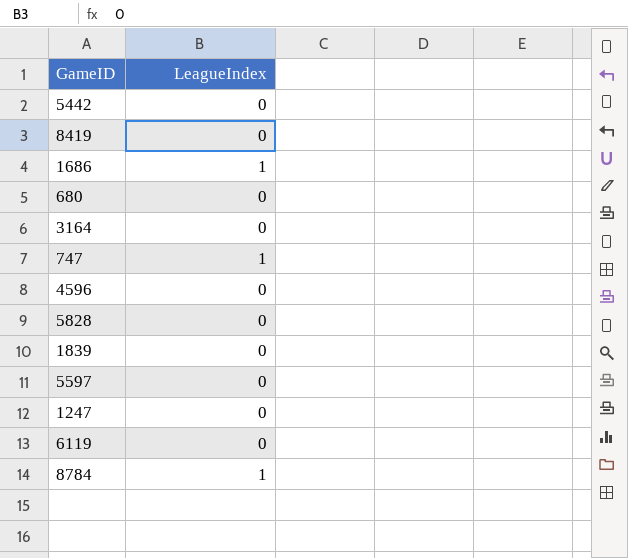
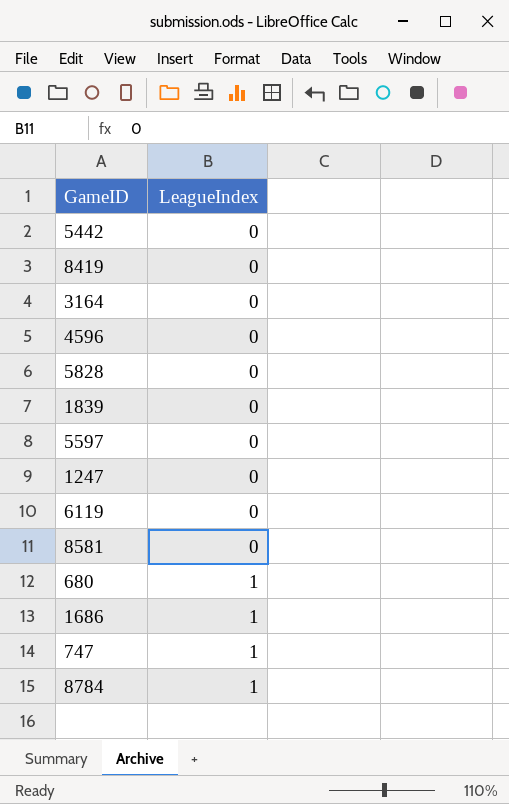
row order: none -> LeagueIndex ascending
row 8581: none -> 0
680 | LeagueIndex: 0 -> 1

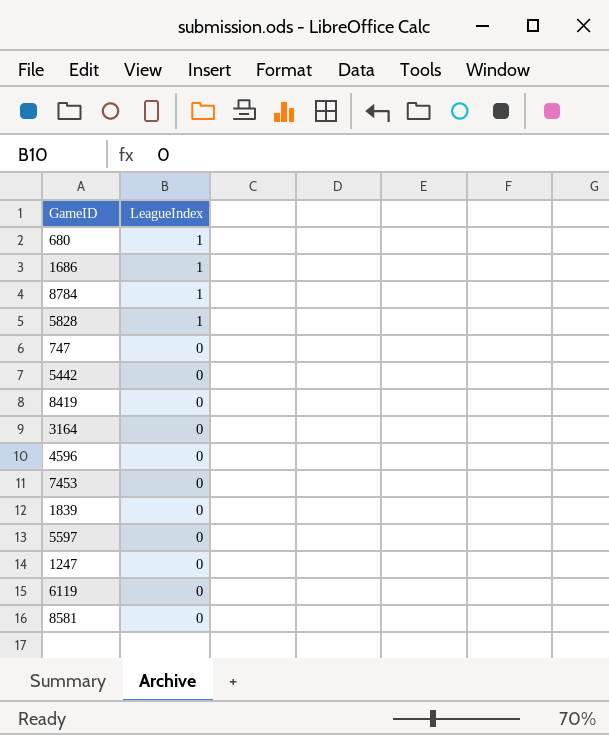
row order: LeagueIndex ascending -> LeagueIndex descending
5828 | LeagueIndex: 0 -> 1
747 | LeagueIndex: 1 -> 0
row 7453: none -> 0

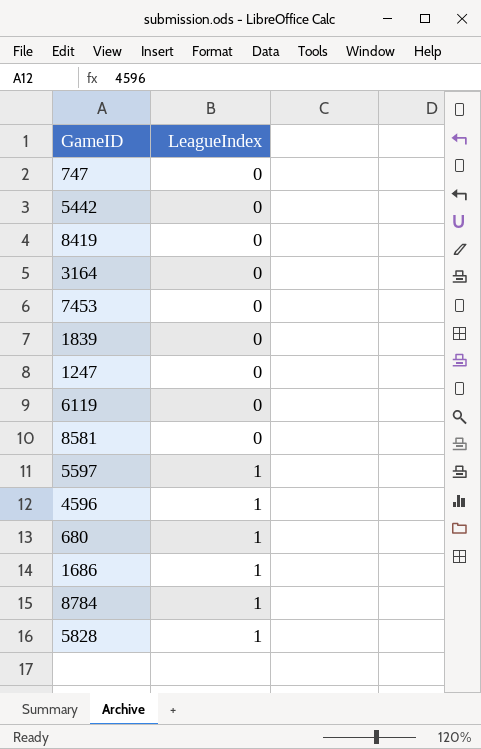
row order: LeagueIndex descending -> LeagueIndex ascending
5597 | LeagueIndex: 0 -> 1
4596 | LeagueIndex: 0 -> 1

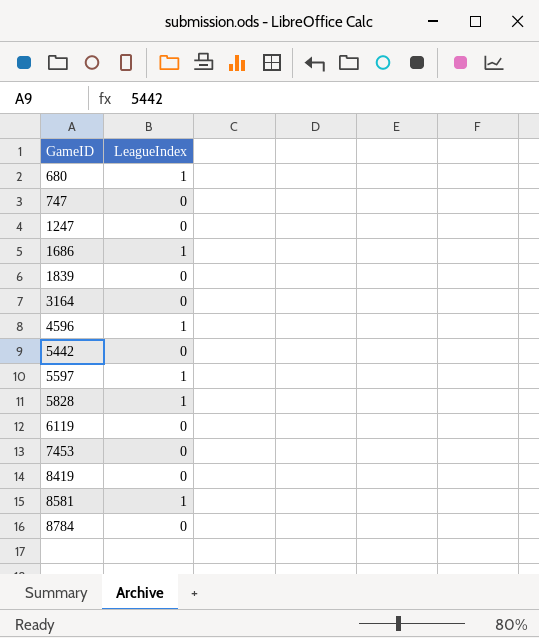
row order: LeagueIndex ascending -> GameID ascending
8581 | LeagueIndex: 0 -> 1
8784 | LeagueIndex: 1 -> 0

